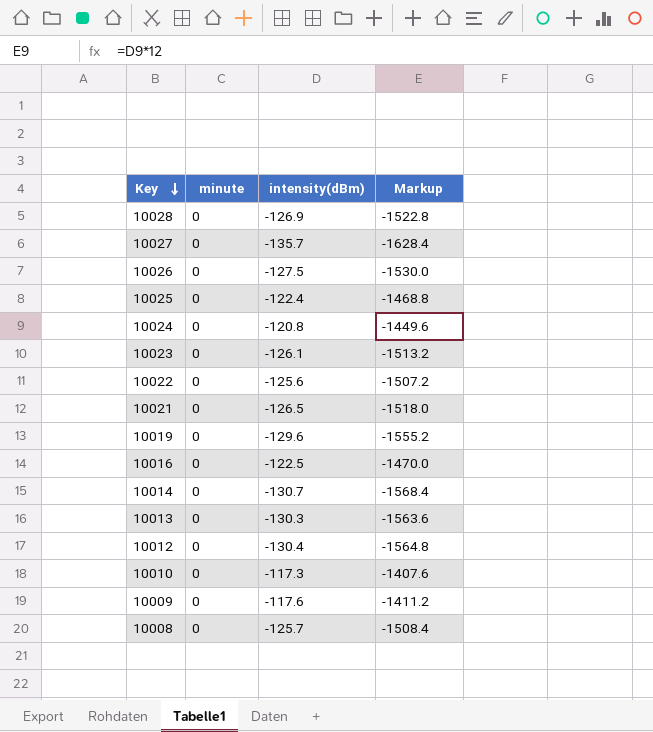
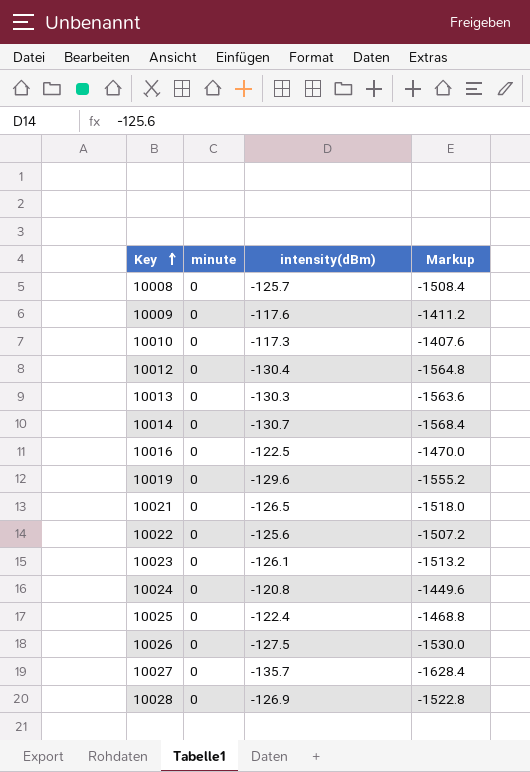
row order: Key descending -> Key ascending

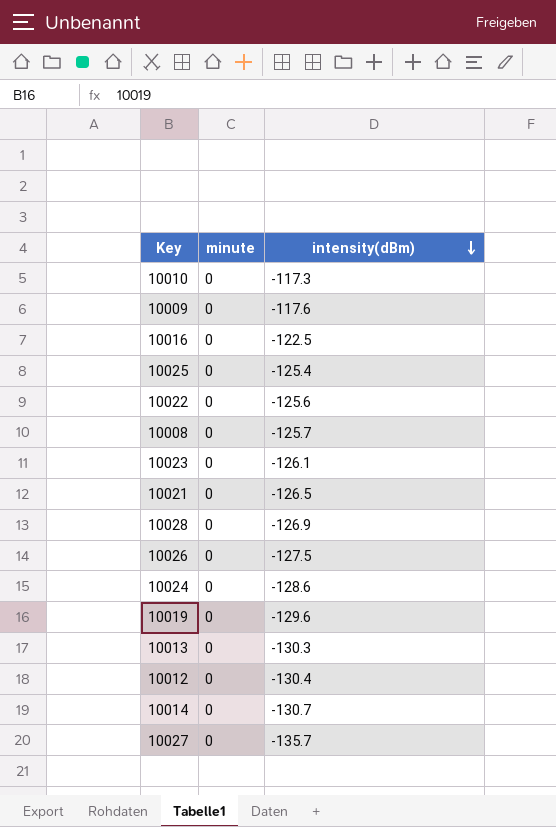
row order: Key ascending -> intensity(dBm) descending
column Markup | formula: [intensity(dBm)] * 12 -> none
10025 | intensity(dBm): -122.4 -> -125.4
10024 | intensity(dBm): -120.8 -> -128.6

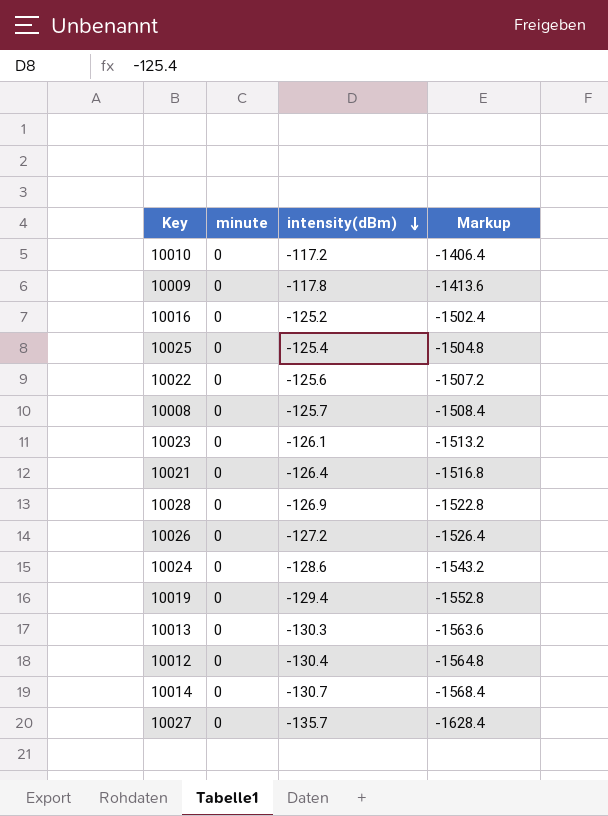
column Markup | formula: none -> [intensity(dBm)] * 12
10010 | intensity(dBm): -117.3 -> -117.2
10009 | intensity(dBm): -117.6 -> -117.8
10016 | intensity(dBm): -122.5 -> -125.2
10021 | intensity(dBm): -126.5 -> -126.4
10026 | intensity(dBm): -127.5 -> -127.2
10019 | intensity(dBm): -129.6 -> -129.4

